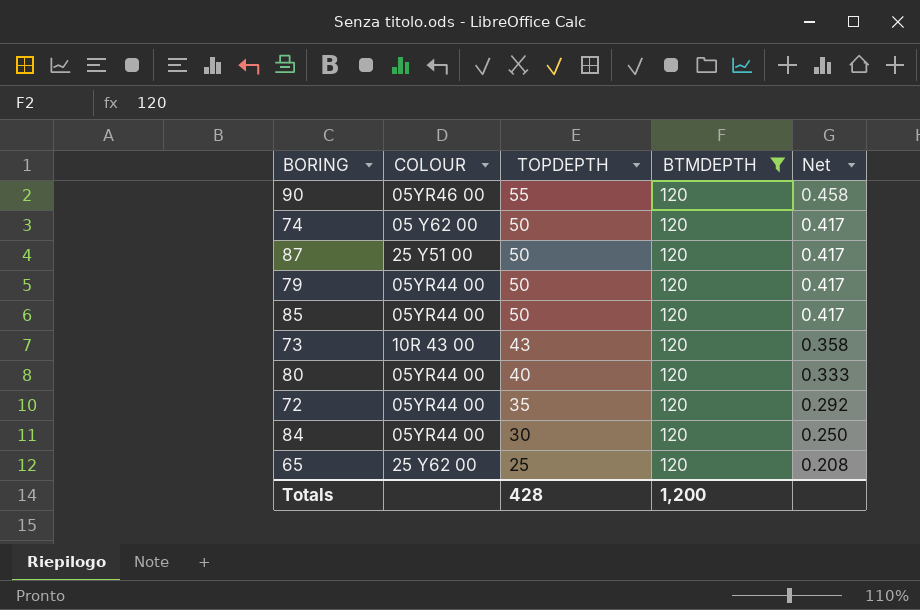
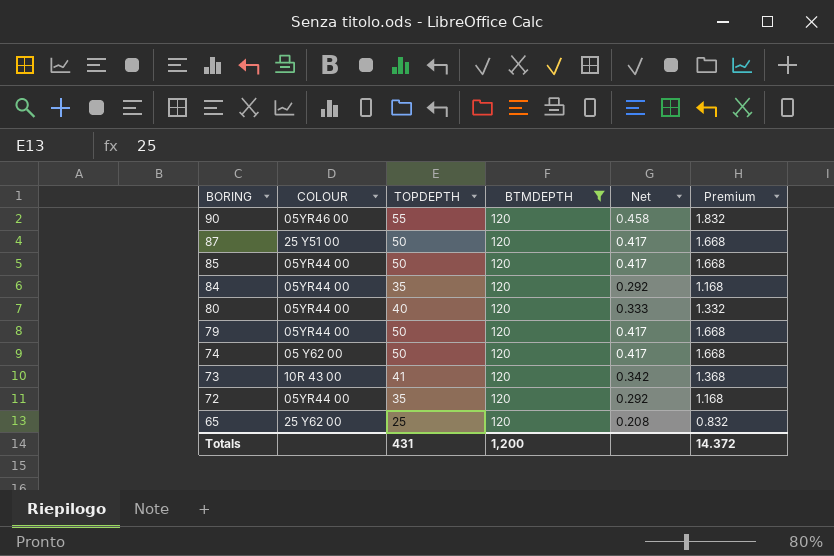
row order: TOPDEPTH descending -> BORING descending
column Premium | formula: none -> [Net] * 4
84 | TOPDEPTH: 30 -> 35
84 | Net: 0.250 -> 0.292
73 | TOPDEPTH: 43 -> 41
73 | Net: 0.358 -> 0.342
Totals | TOPDEPTH: 428 -> 431

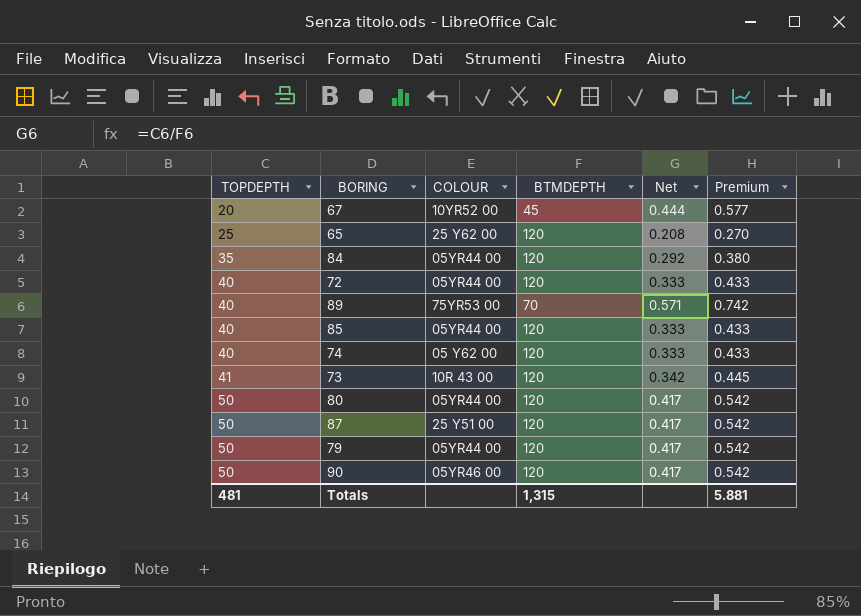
filter: BTMDEPTH = 120 -> none
row order: BORING descending -> TOPDEPTH ascending
column TOPDEPTH | position: 3 -> 1
column Premium | formula: [Net] * 4 -> [Net] * 1.3
72 | TOPDEPTH: 35 -> 40
72 | Net: 0.292 -> 0.333
85 | TOPDEPTH: 50 -> 40
85 | Net: 0.417 -> 0.333
74 | TOPDEPTH: 50 -> 40
74 | Net: 0.417 -> 0.333
80 | TOPDEPTH: 40 -> 50
80 | Net: 0.333 -> 0.417
90 | TOPDEPTH: 55 -> 50
90 | Net: 0.458 -> 0.417
Totals | TOPDEPTH: 431 -> 481
Totals | BTMDEPTH: 1,200 -> 1,315
Totals | Premium: 14.372 -> 5.881

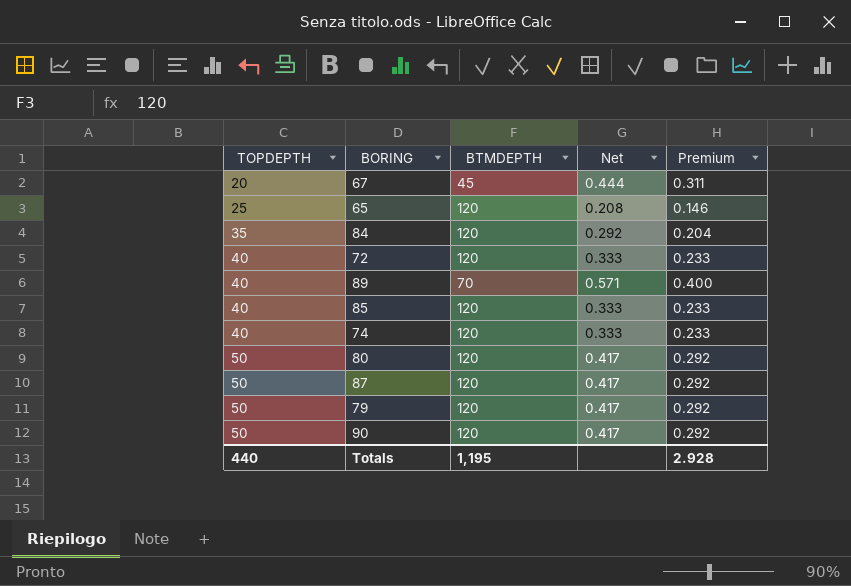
column COLOUR | position: 3 -> none
column Premium | formula: [Net] * 1.3 -> [Net] * 0.7
row 73: 41 | 10R 43 00 | 120 | 0.342 | 0.445 -> none
Totals | TOPDEPTH: 481 -> 440
Totals | BTMDEPTH: 1,315 -> 1,195
Totals | Premium: 5.881 -> 2.928

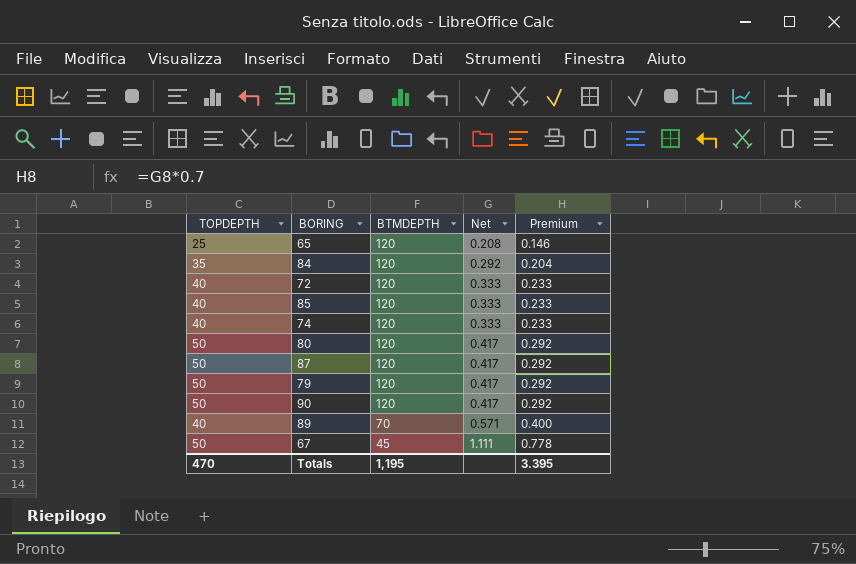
row order: TOPDEPTH ascending -> BTMDEPTH descending
67 | TOPDEPTH: 20 -> 50
67 | Net: 0.444 -> 1.111
67 | Premium: 0.311 -> 0.778
Totals | TOPDEPTH: 440 -> 470
Totals | Premium: 2.928 -> 3.395

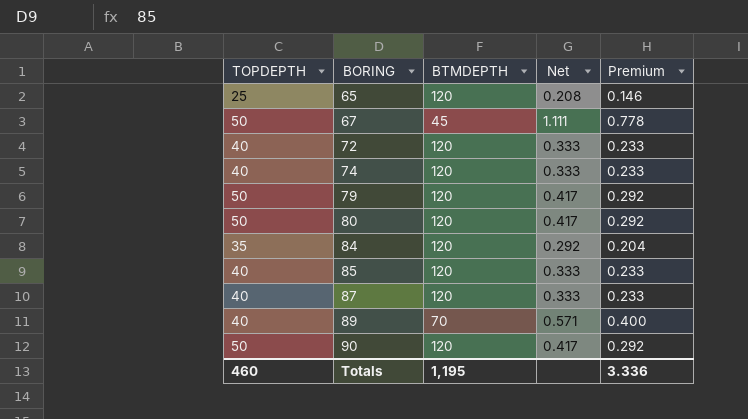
row order: BTMDEPTH descending -> BORING ascending
87 | TOPDEPTH: 50 -> 40
87 | Net: 0.417 -> 0.333
87 | Premium: 0.292 -> 0.233
Totals | TOPDEPTH: 470 -> 460
Totals | Premium: 3.395 -> 3.336

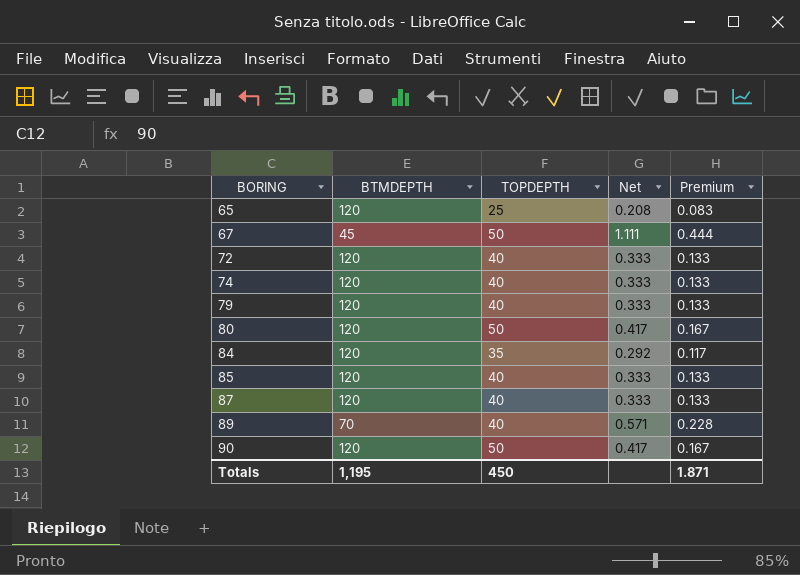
column TOPDEPTH | position: 1 -> 3
column Premium | formula: [Net] * 0.7 -> [Net] * 0.4
79 | TOPDEPTH: 50 -> 40
79 | Net: 0.417 -> 0.333
Totals | TOPDEPTH: 460 -> 450
Totals | Premium: 3.336 -> 1.871

